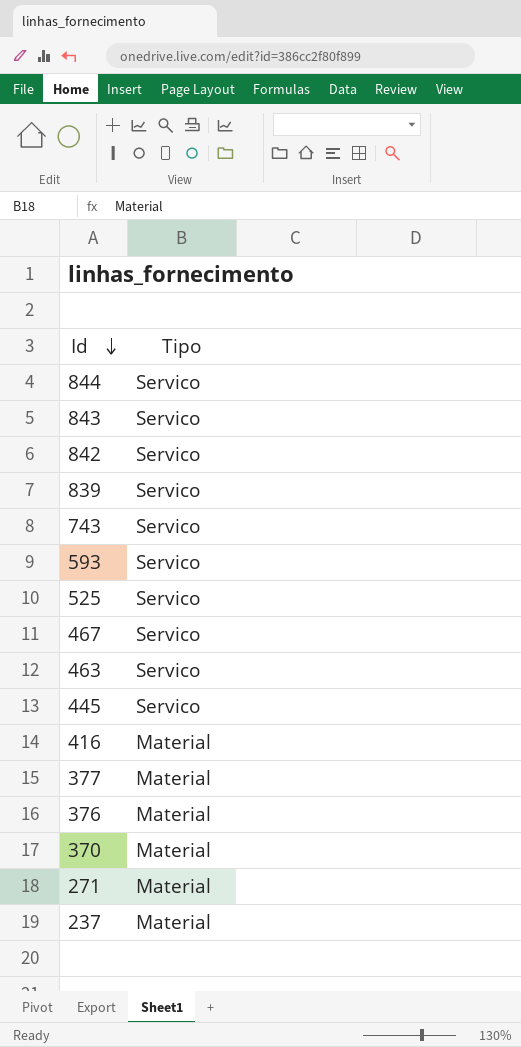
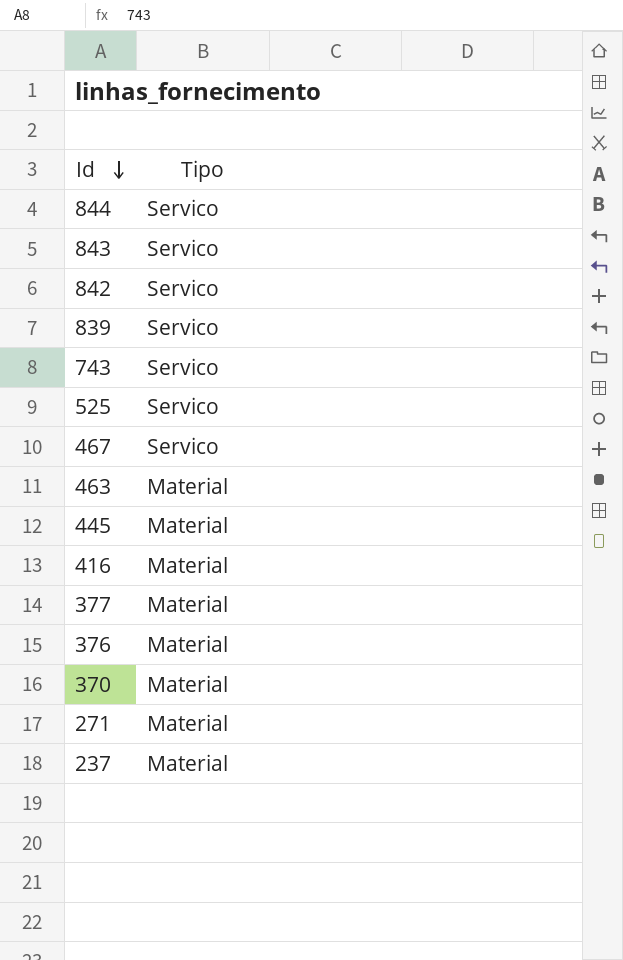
row 593: Servico -> none
463 | Tipo: Servico -> Material
445 | Tipo: Servico -> Material

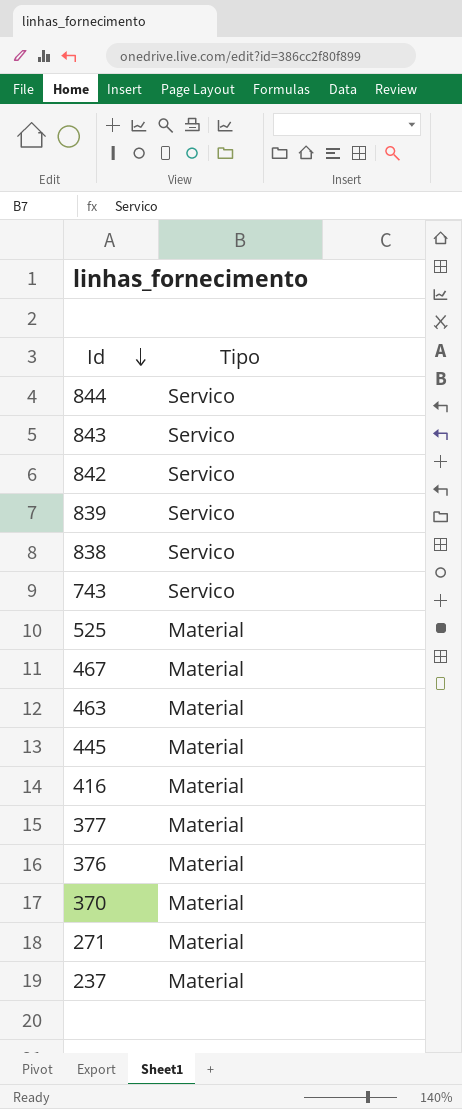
row 838: none -> Servico
525 | Tipo: Servico -> Material
467 | Tipo: Servico -> Material

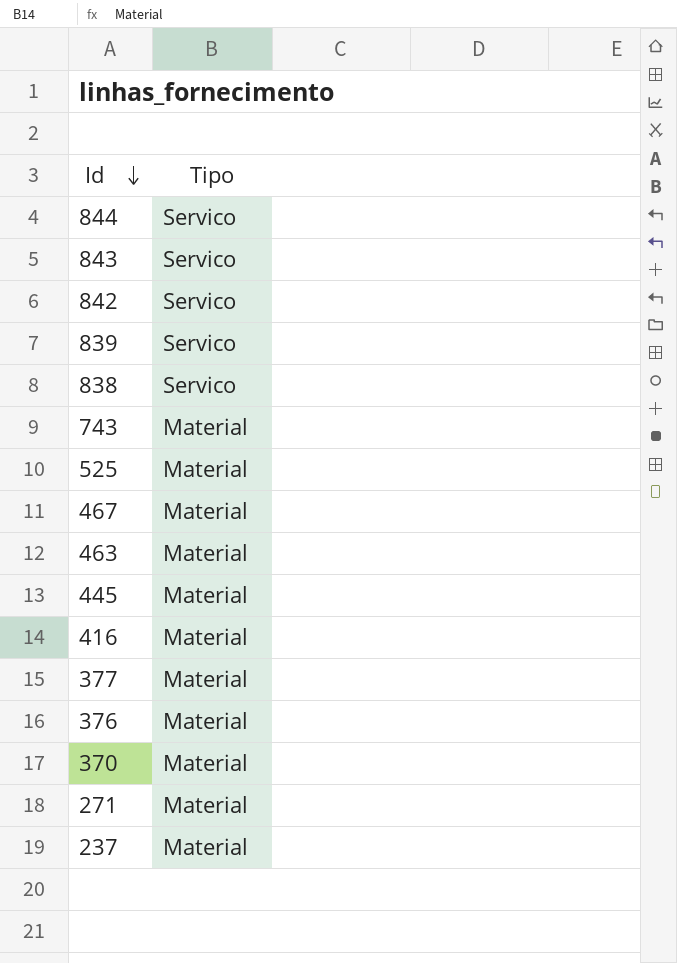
743 | Tipo: Servico -> Material

